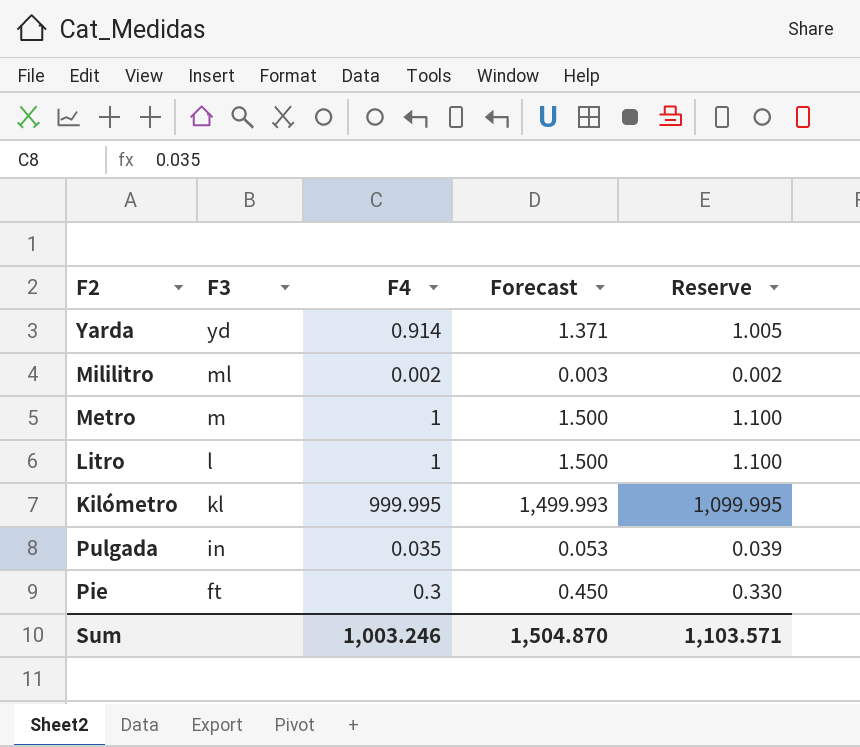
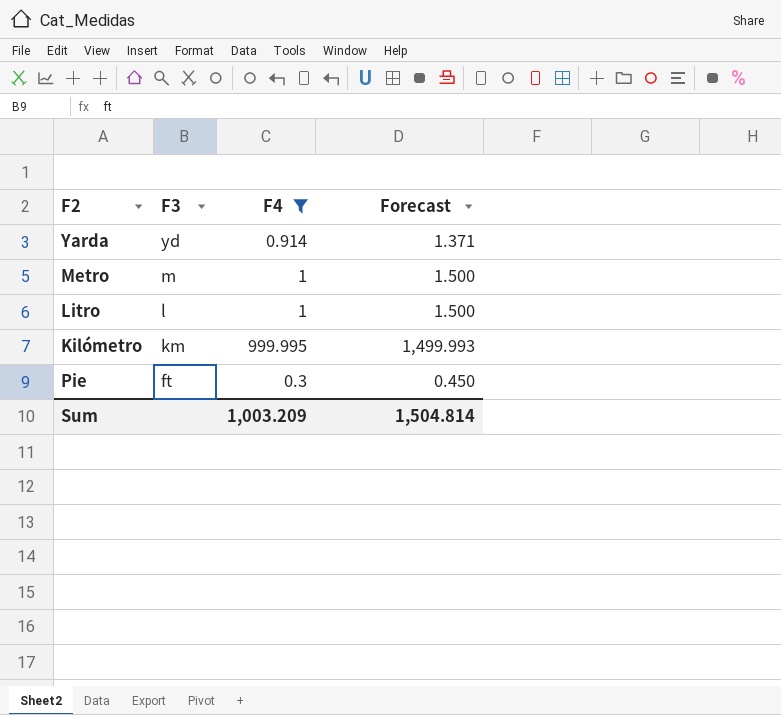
filter: none -> F4 >= 0.3
column Reserve | formula: [F4] * 1.1 -> none
Kilómetro | F3: kl -> km
Sum | F4: 1,003.246 -> 1,003.209
Sum | Forecast: 1,504.870 -> 1,504.814

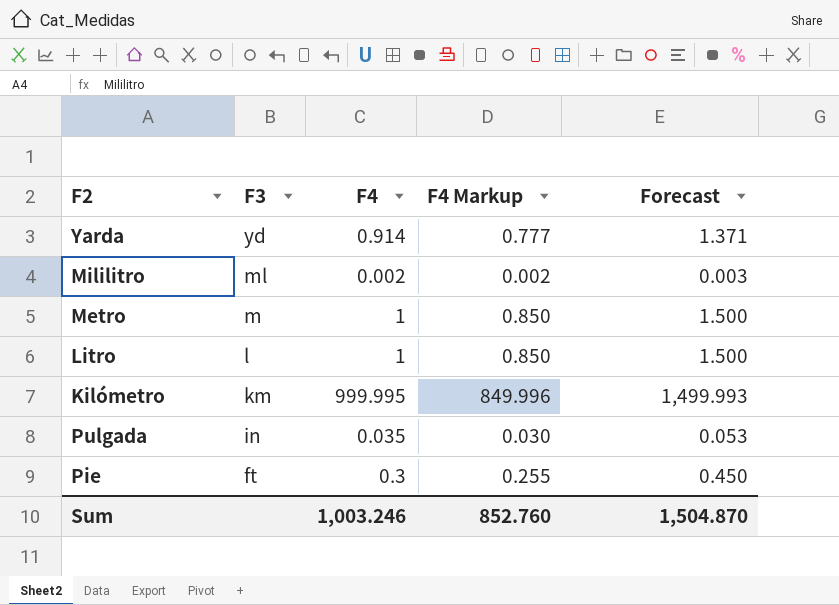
filter: F4 >= 0.3 -> none
column F4 Markup | formula: none -> [F4] * 0.85
Sum | F4: 1,003.209 -> 1,003.246
Sum | Forecast: 1,504.814 -> 1,504.870

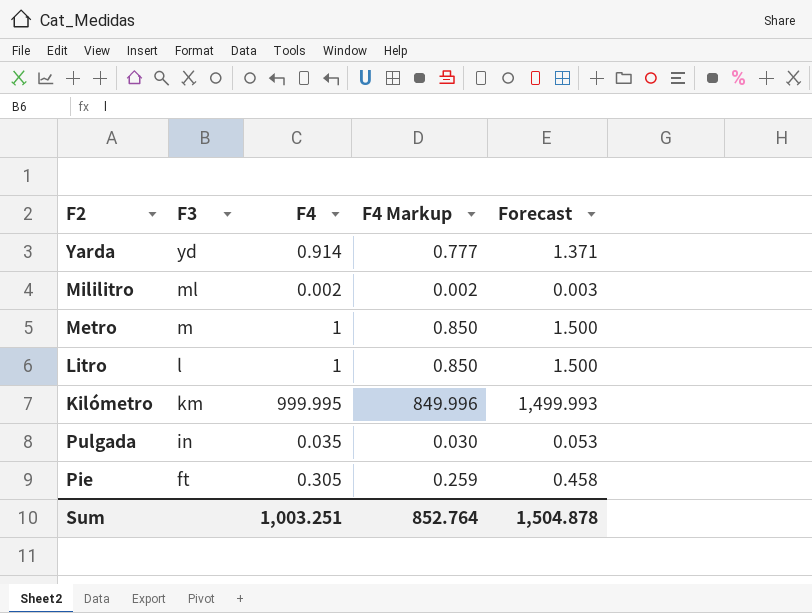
Pie | F4: 0.3 -> 0.305
Pie | F4 Markup: 0.255 -> 0.259
Pie | Forecast: 0.450 -> 0.458
Sum | F4: 1,003.246 -> 1,003.251
Sum | F4 Markup: 852.760 -> 852.764
Sum | Forecast: 1,504.870 -> 1,504.878

